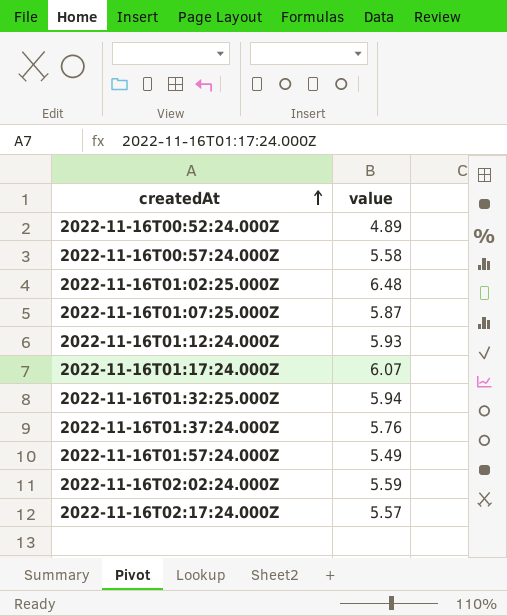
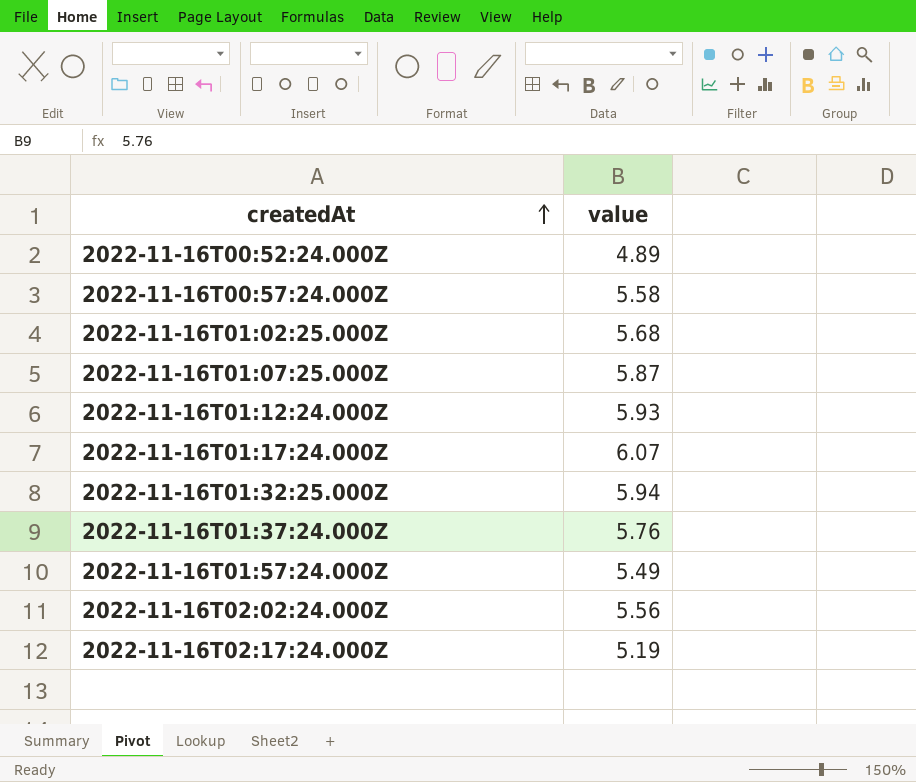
2022-11-16T01:02:25.000Z | value: 6.48 -> 5.68
2022-11-16T02:02:24.000Z | value: 5.59 -> 5.56
2022-11-16T02:17:24.000Z | value: 5.57 -> 5.19

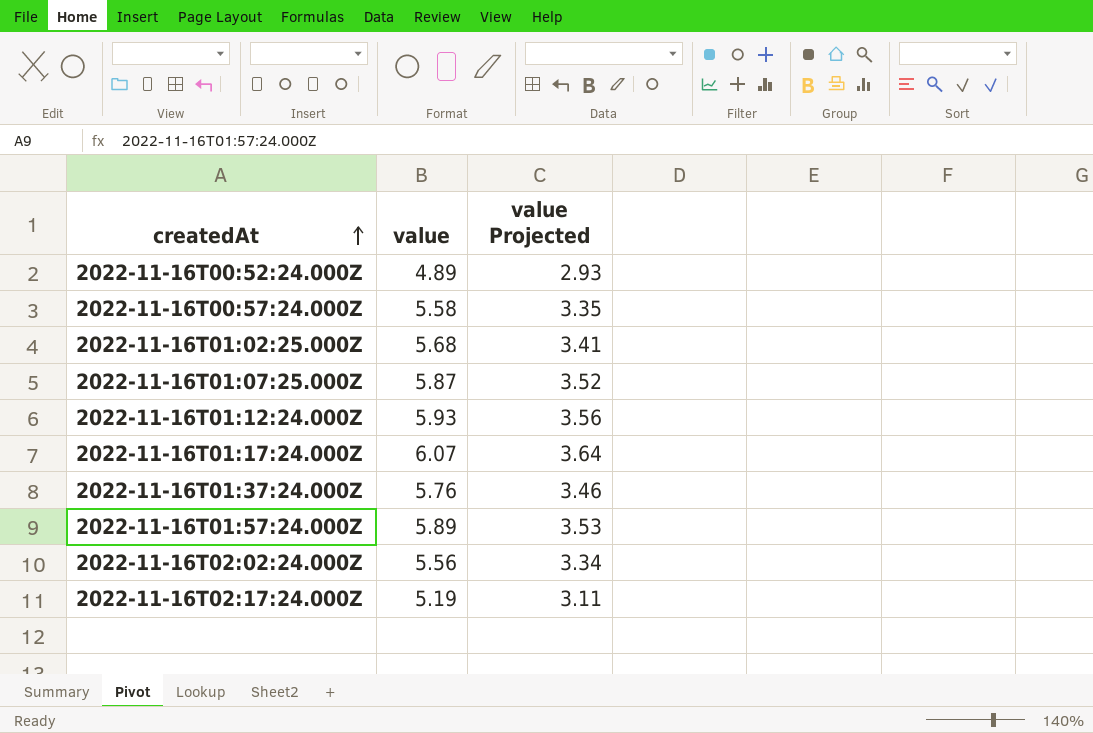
column value Projected | formula: none -> [value] * 0.6
row 2022-11-16T01:32:25.000Z: 5.94 -> none
2022-11-16T01:57:24.000Z | value: 5.49 -> 5.89

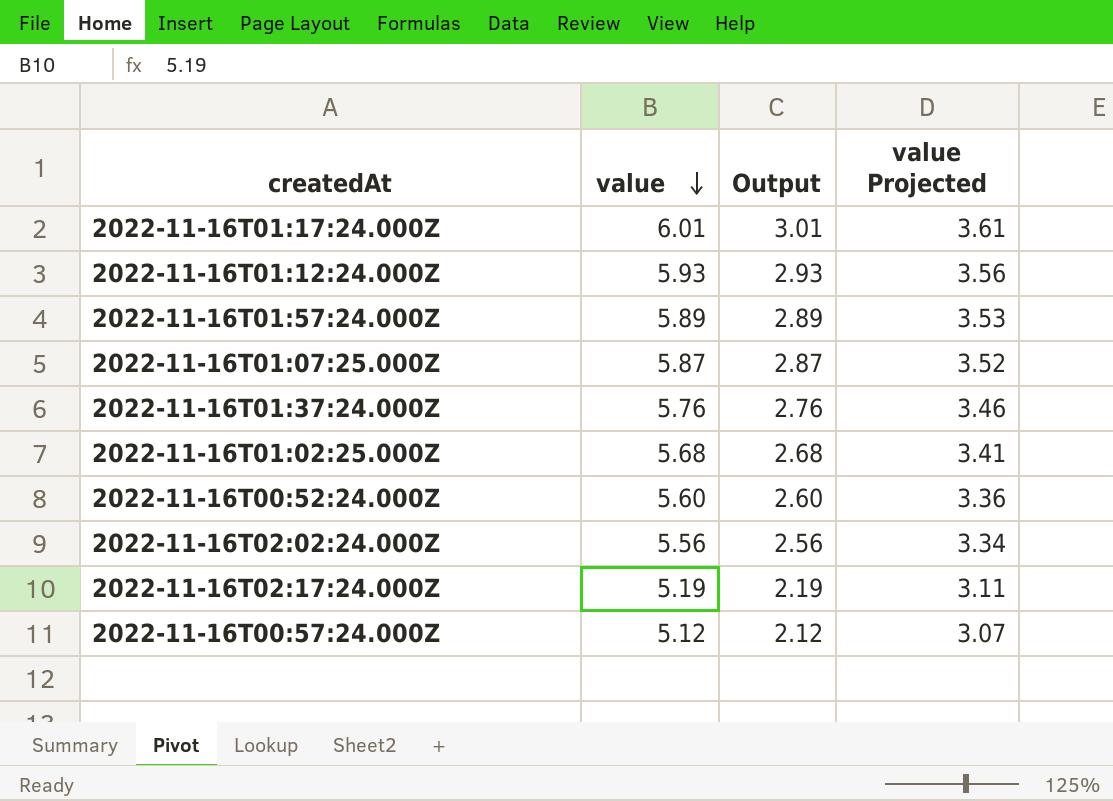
row order: createdAt ascending -> value descending
column Output | formula: none -> [value] - 3
2022-11-16T01:17:24.000Z | value: 6.07 -> 6.01
2022-11-16T01:17:24.000Z | value Projected: 3.64 -> 3.61
2022-11-16T00:52:24.000Z | value: 4.89 -> 5.60
2022-11-16T00:52:24.000Z | value Projected: 2.93 -> 3.36
2022-11-16T00:57:24.000Z | value: 5.58 -> 5.12
2022-11-16T00:57:24.000Z | value Projected: 3.35 -> 3.07

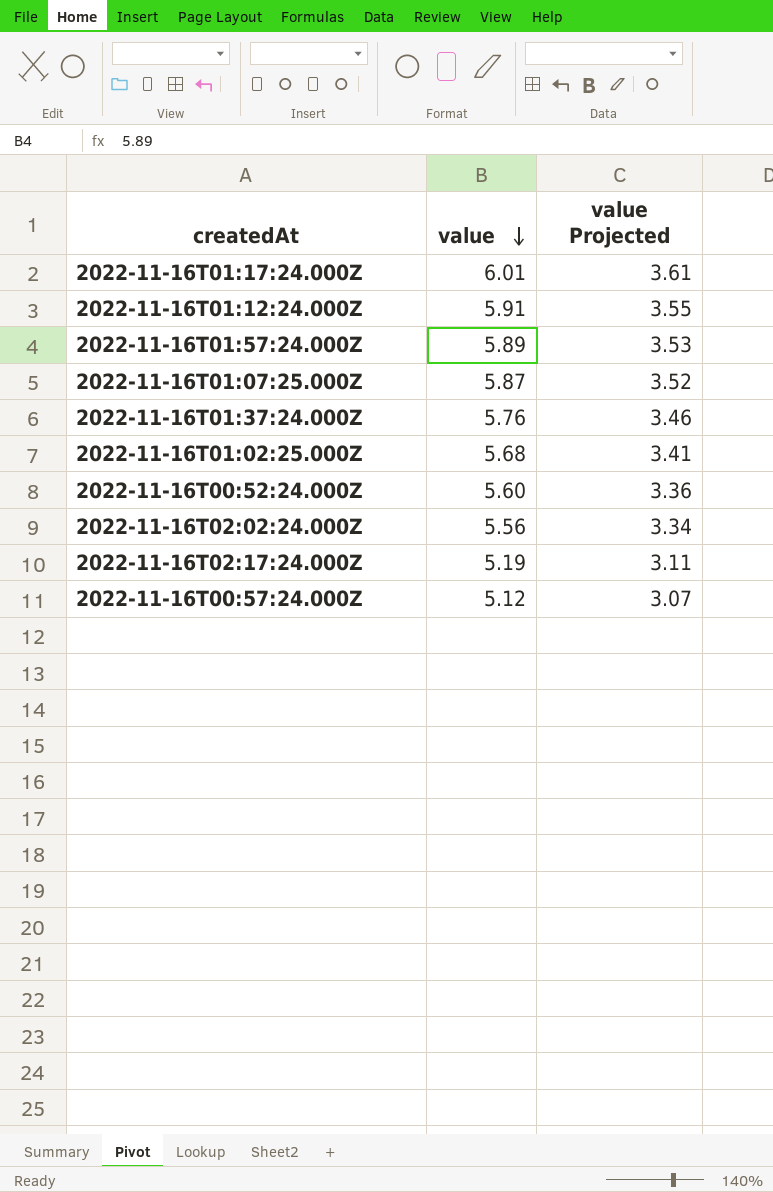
column Output | formula: [value] - 3 -> none
2022-11-16T01:12:24.000Z | value: 5.93 -> 5.91
2022-11-16T01:12:24.000Z | value Projected: 3.56 -> 3.55

